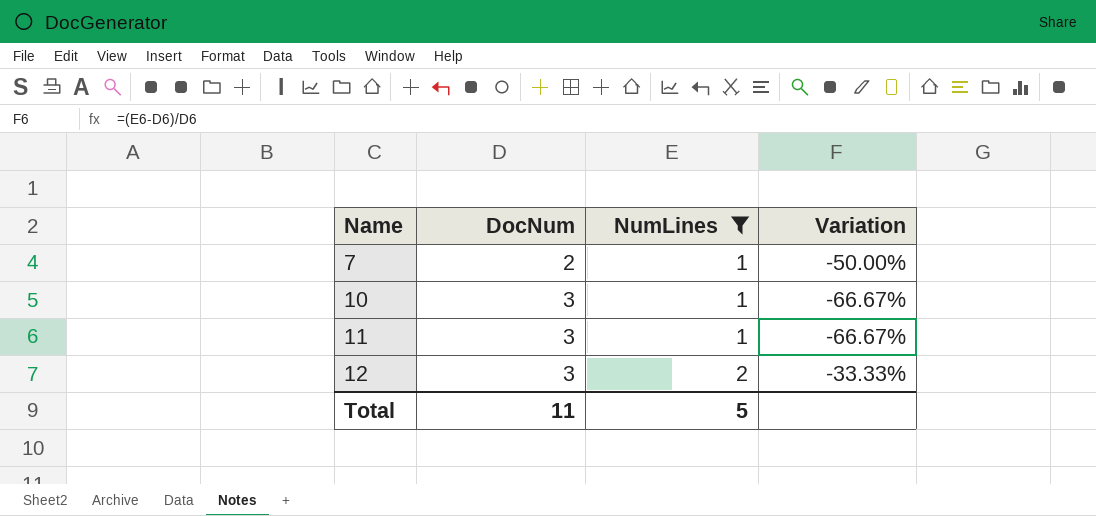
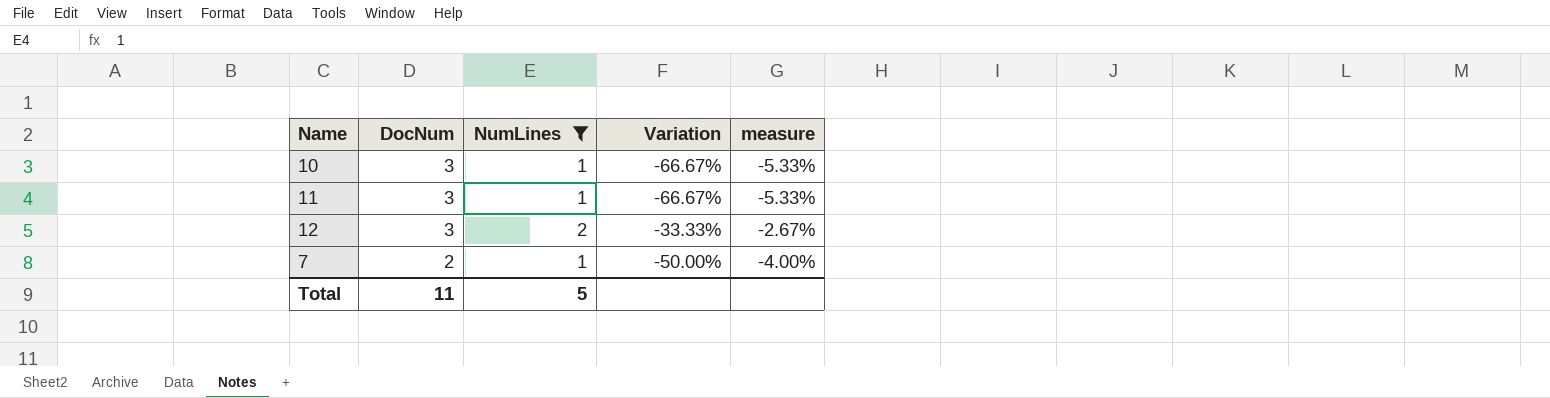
row order: Name ascending -> DocNum descending
column measure | formula: none -> [Variation] * 0.08

